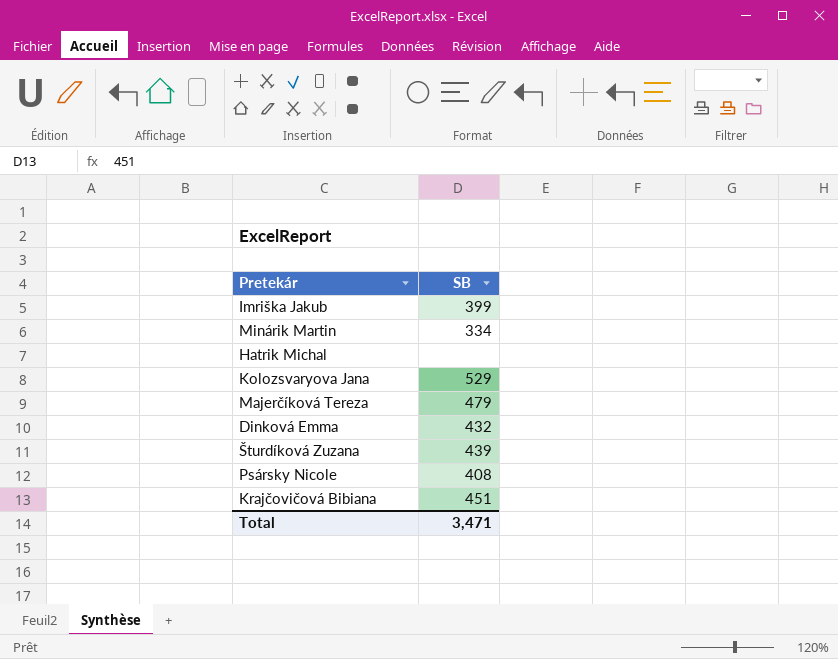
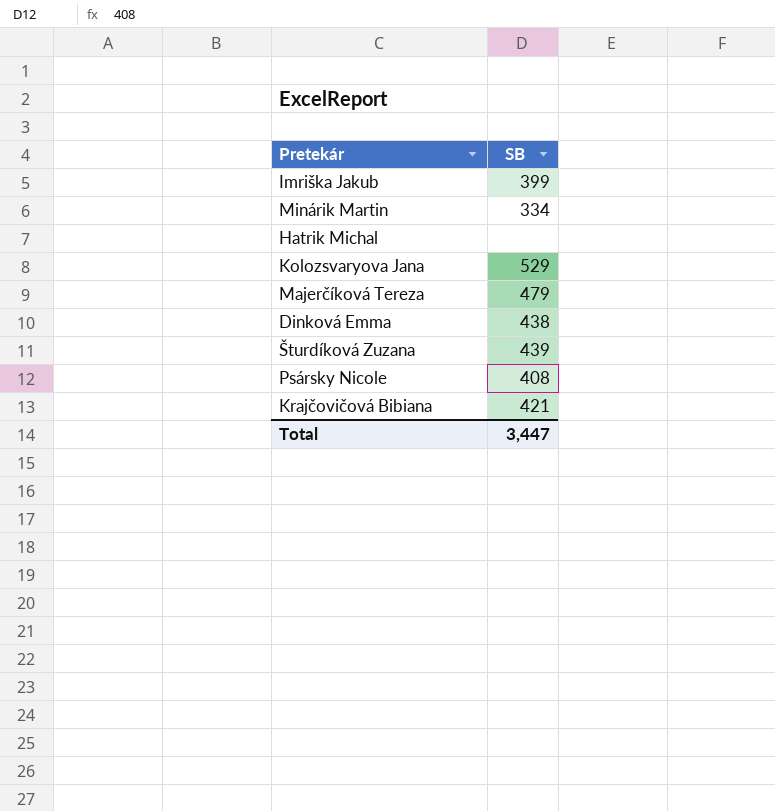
Dinková Emma | SB: 432 -> 438
Krajčovičová Bibiana | SB: 451 -> 421
Total | SB: 3,471 -> 3,447

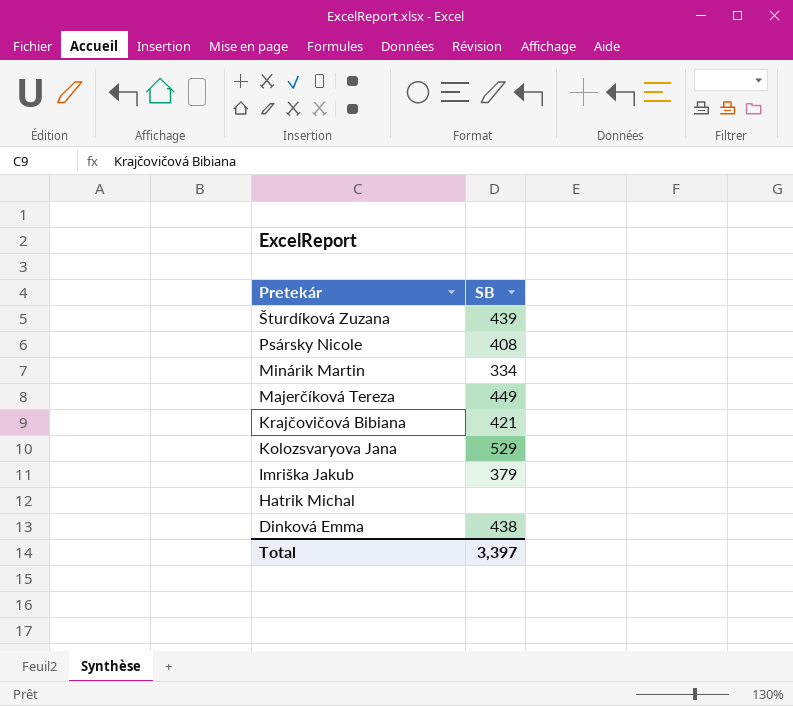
row order: none -> Pretekár descending
Majerčíková Tereza | SB: 479 -> 449
Imriška Jakub | SB: 399 -> 379
Total | SB: 3,447 -> 3,397

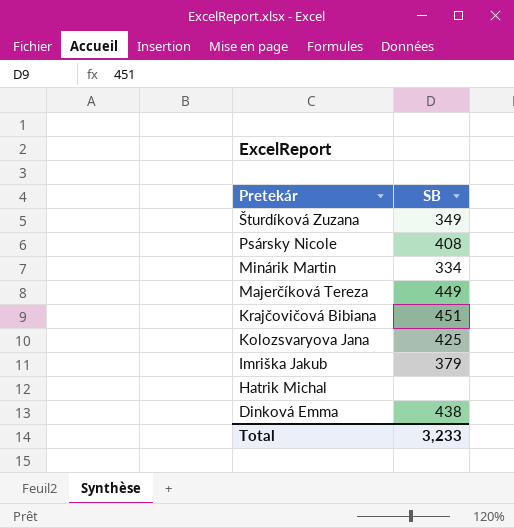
Šturdíková Zuzana | SB: 439 -> 349
Krajčovičová Bibiana | SB: 421 -> 451
Kolozsvaryova Jana | SB: 529 -> 425
Total | SB: 3,397 -> 3,233

